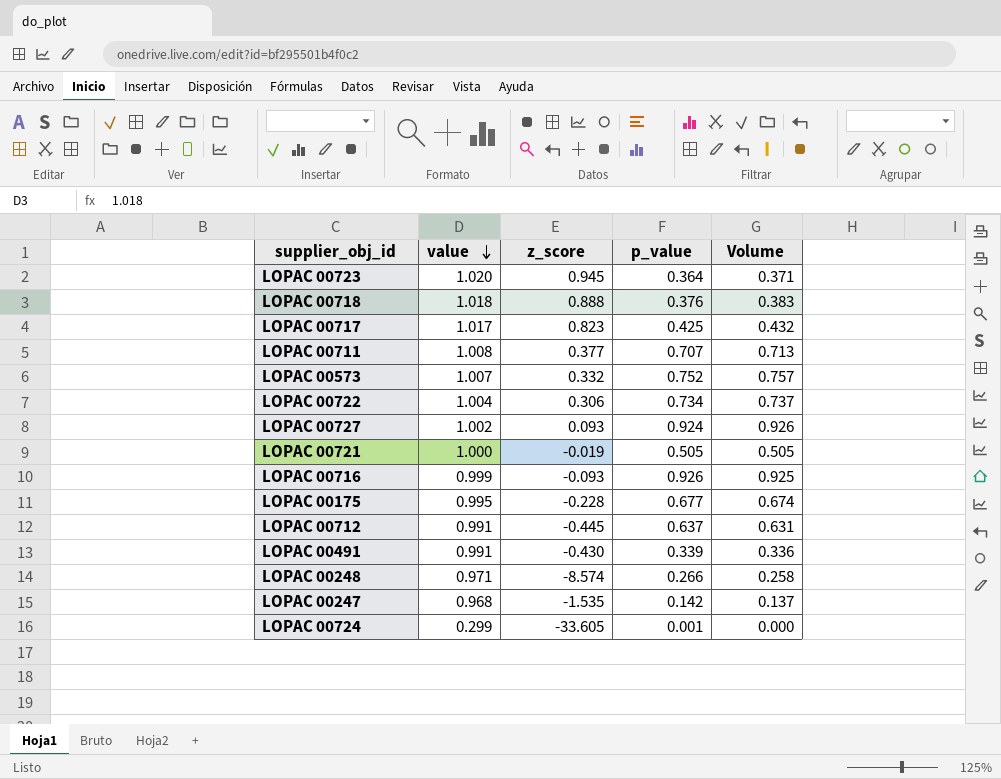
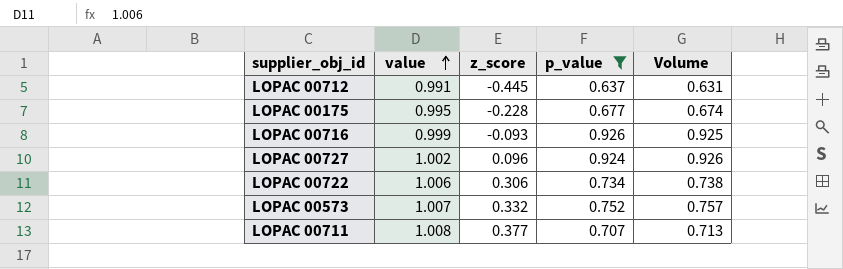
filter: none -> p_value >= 0.637
row order: value descending -> value ascending
LOPAC 00727 | z_score: 0.093 -> 0.096
LOPAC 00722 | value: 1.004 -> 1.006
LOPAC 00722 | Volume: 0.737 -> 0.738

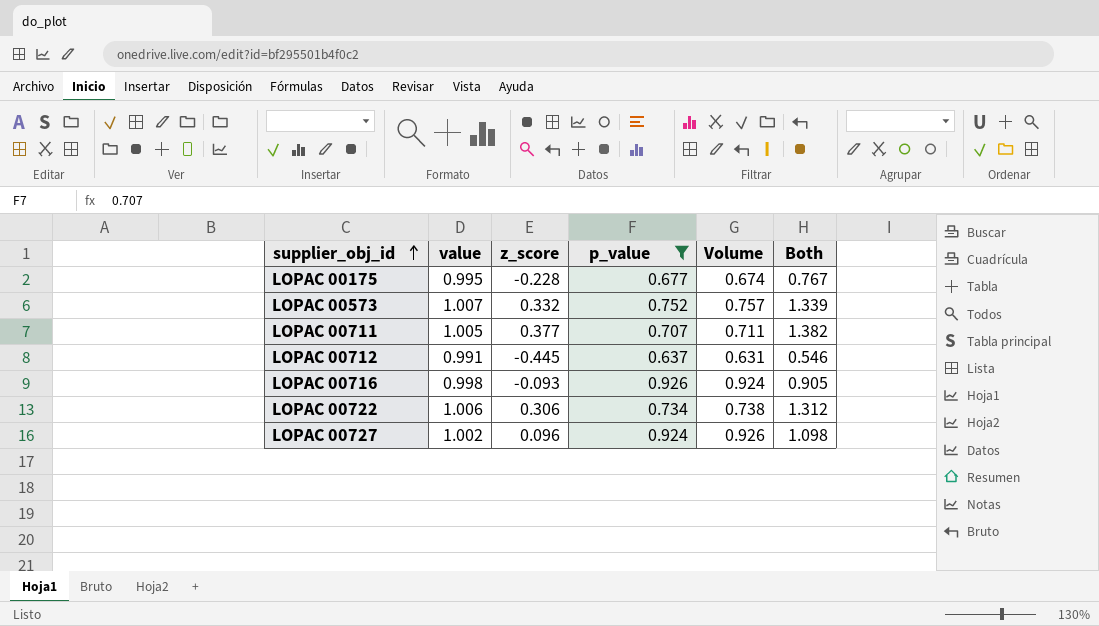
row order: value ascending -> supplier_obj_id ascending
column Both | formula: none -> [value] + [z_score]
LOPAC 00711 | value: 1.008 -> 1.005
LOPAC 00711 | Volume: 0.713 -> 0.711
LOPAC 00716 | value: 0.999 -> 0.998
LOPAC 00716 | Volume: 0.925 -> 0.924

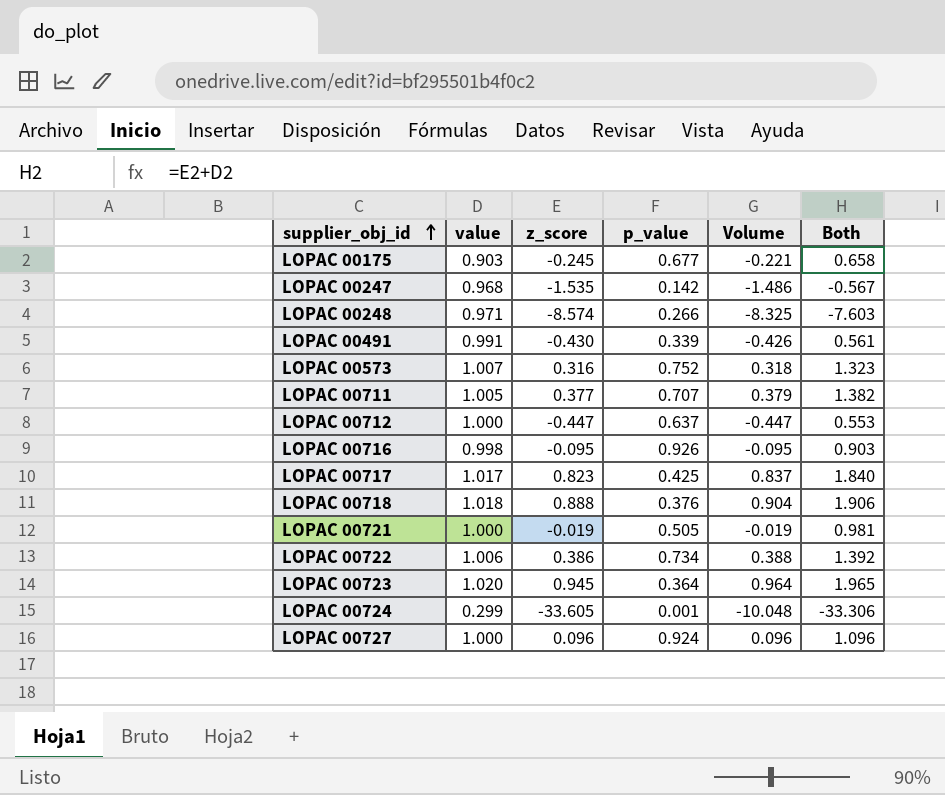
filter: p_value >= 0.637 -> none
column Volume | formula: [value] * [p_value] -> [value] * [z_score]
LOPAC 00175 | value: 0.995 -> 0.903
LOPAC 00175 | z_score: -0.228 -> -0.245
LOPAC 00175 | Both: 0.767 -> 0.658
LOPAC 00573 | z_score: 0.332 -> 0.316
LOPAC 00573 | Both: 1.339 -> 1.323
LOPAC 00712 | value: 0.991 -> 1.000
LOPAC 00712 | z_score: -0.445 -> -0.447
LOPAC 00712 | Both: 0.546 -> 0.553
LOPAC 00716 | z_score: -0.093 -> -0.095
LOPAC 00716 | Both: 0.905 -> 0.903
LOPAC 00722 | z_score: 0.306 -> 0.386
LOPAC 00722 | Both: 1.312 -> 1.392
LOPAC 00727 | value: 1.002 -> 1.000
LOPAC 00727 | Both: 1.098 -> 1.096

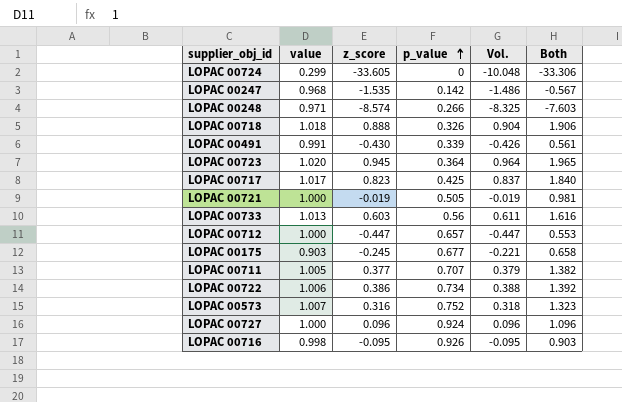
row order: supplier_obj_id ascending -> p_value ascending
column name: Volume -> Vol.
LOPAC 00724 | p_value: 0.001 -> 0
LOPAC 00718 | p_value: 0.376 -> 0.326
row LOPAC 00733: none -> 1.013 | 0.603 | 0.56 | 0.611 | 1.616
LOPAC 00712 | p_value: 0.637 -> 0.657

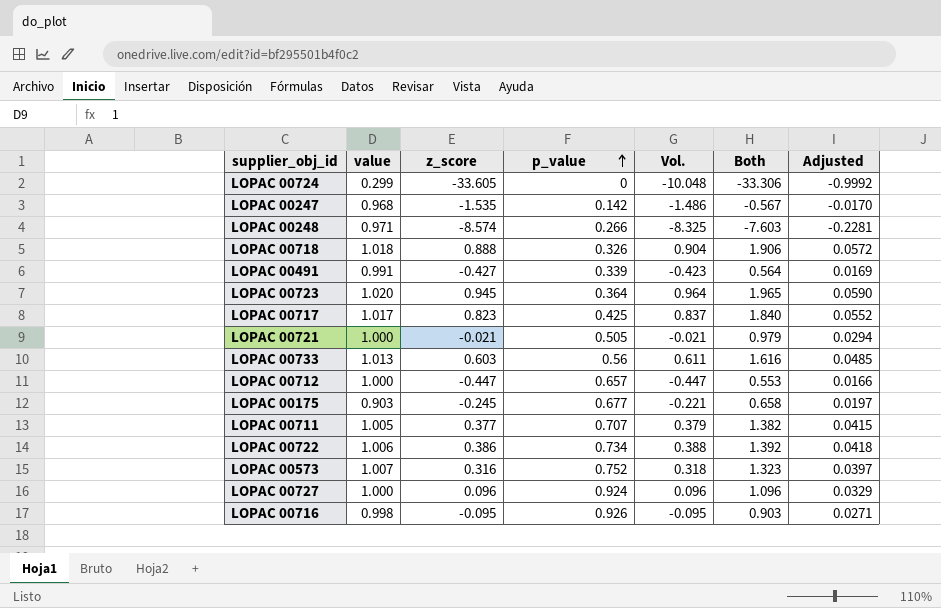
column Adjusted | formula: none -> [Both] * 0.03
LOPAC 00491 | z_score: -0.430 -> -0.427
LOPAC 00491 | Vol.: -0.426 -> -0.423
LOPAC 00491 | Both: 0.561 -> 0.564
LOPAC 00721 | z_score: -0.019 -> -0.021
LOPAC 00721 | Vol.: -0.019 -> -0.021
LOPAC 00721 | Both: 0.981 -> 0.979

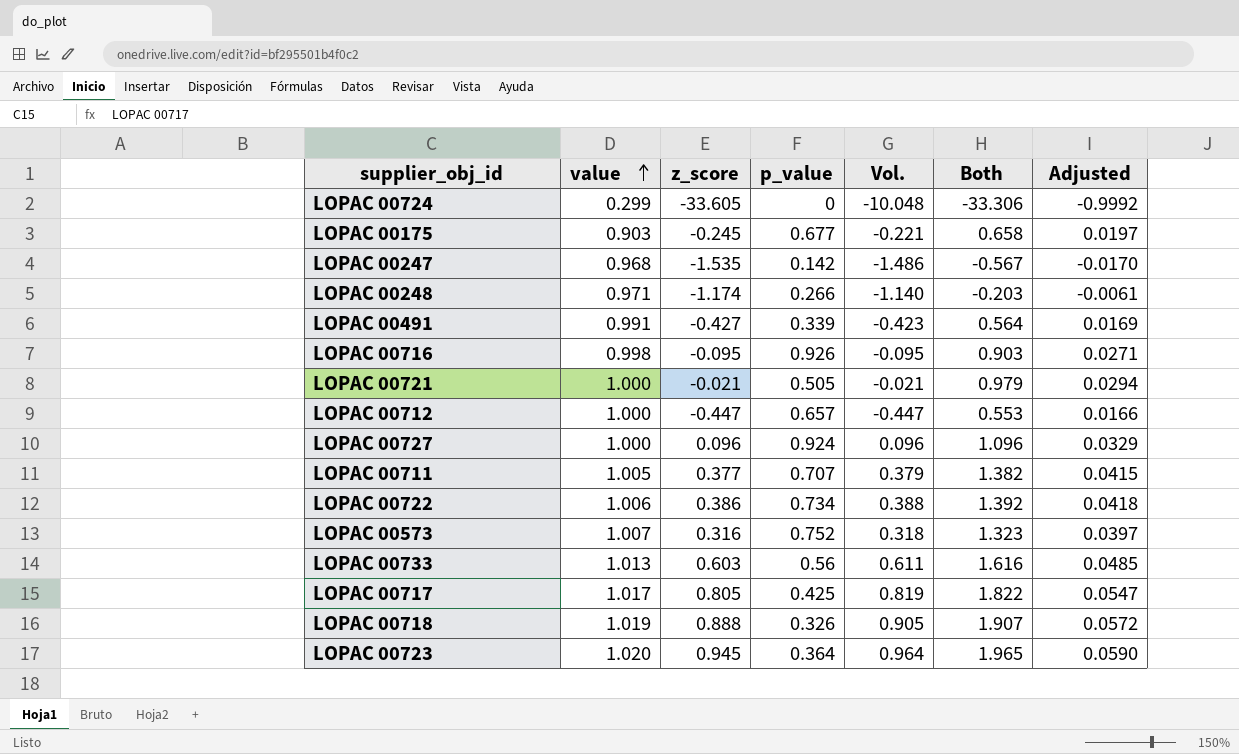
row order: p_value ascending -> value ascending
LOPAC 00248 | z_score: -8.574 -> -1.174
LOPAC 00248 | Vol.: -8.325 -> -1.140
LOPAC 00248 | Both: -7.603 -> -0.203
LOPAC 00248 | Adjusted: -0.2281 -> -0.0061
LOPAC 00717 | z_score: 0.823 -> 0.805
LOPAC 00717 | Vol.: 0.837 -> 0.819
LOPAC 00717 | Both: 1.840 -> 1.822
LOPAC 00717 | Adjusted: 0.0552 -> 0.0547
LOPAC 00718 | value: 1.018 -> 1.019
LOPAC 00718 | Vol.: 0.904 -> 0.905
LOPAC 00718 | Both: 1.906 -> 1.907

